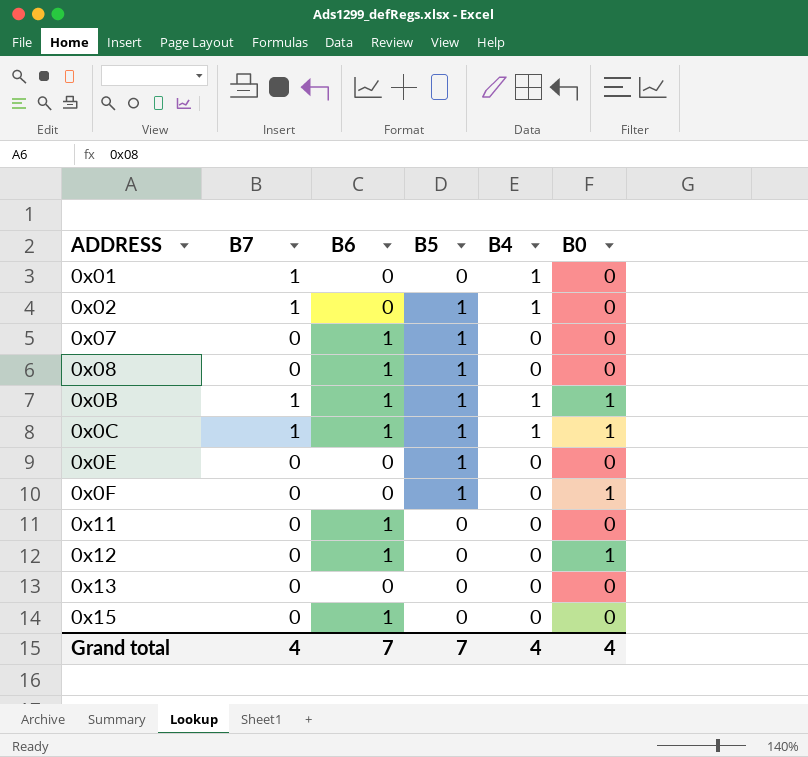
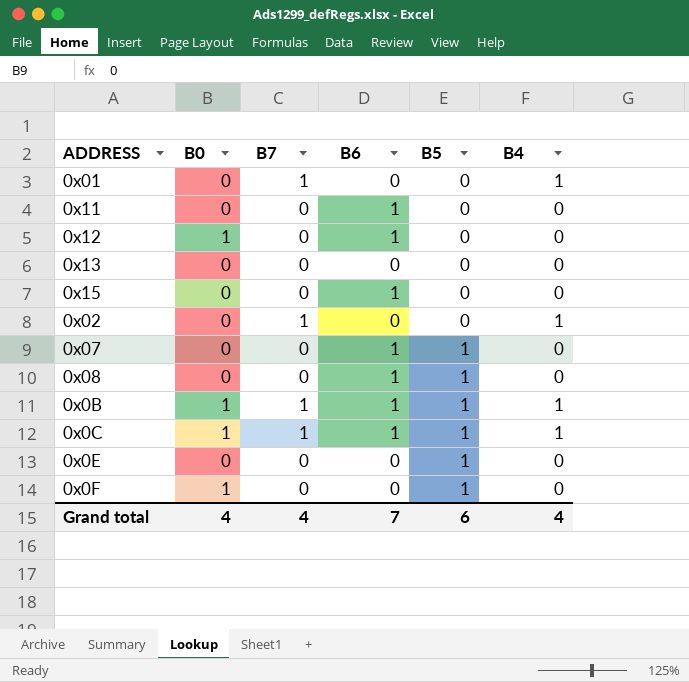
row order: none -> B5 ascending
column B0 | position: 6 -> 2
0x02 | B5: 1 -> 0
Grand total | B5: 7 -> 6

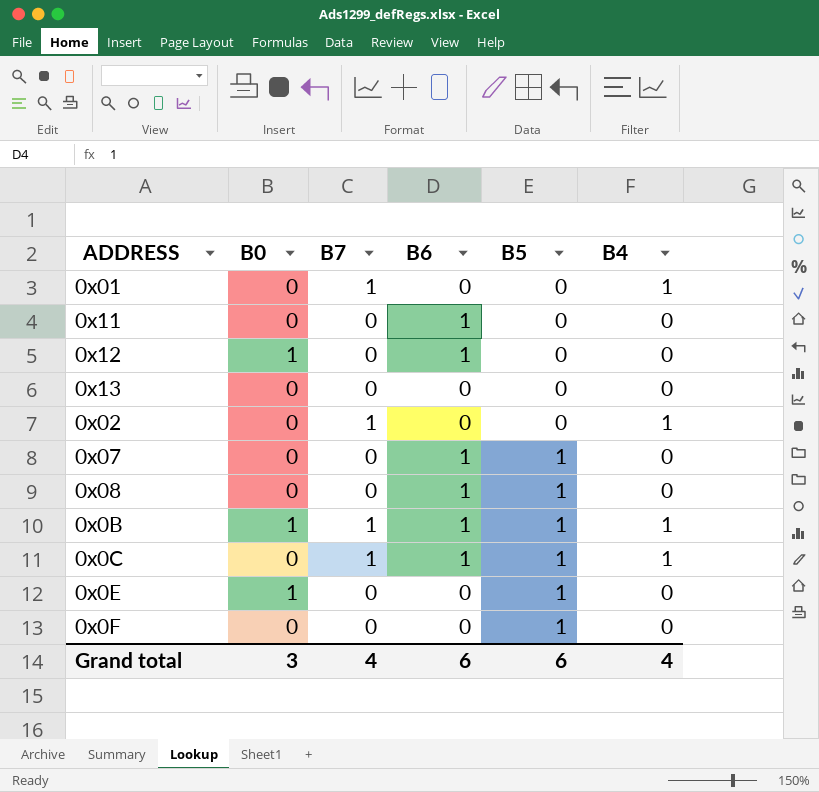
row 0x15: 0 | 0 | 1 | 0 | 0 -> none
0x0C | B0: 1 -> 0
0x0E | B0: 0 -> 1
0x0F | B0: 1 -> 0
Grand total | B0: 4 -> 3
Grand total | B6: 7 -> 6

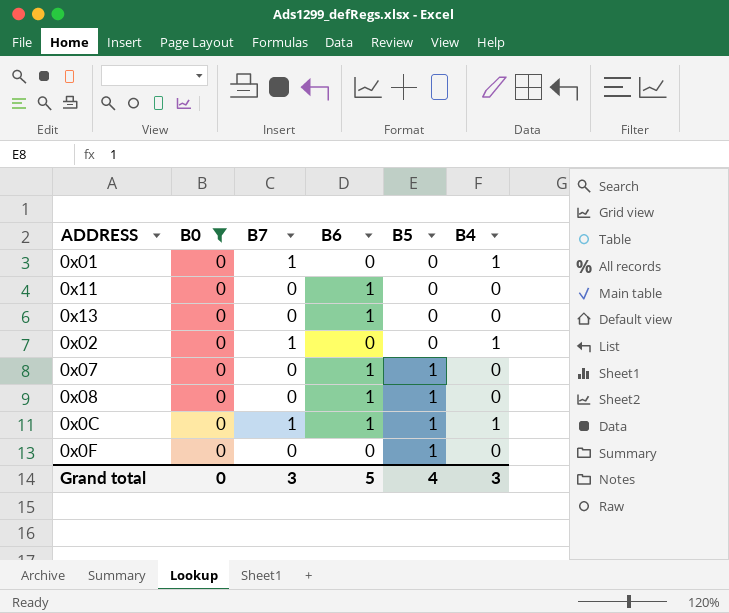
filter: none -> B0 = 0
0x13 | B6: 0 -> 1
Grand total | B0: 3 -> 0
Grand total | B7: 4 -> 3
Grand total | B6: 6 -> 5
Grand total | B5: 6 -> 4
Grand total | B4: 4 -> 3

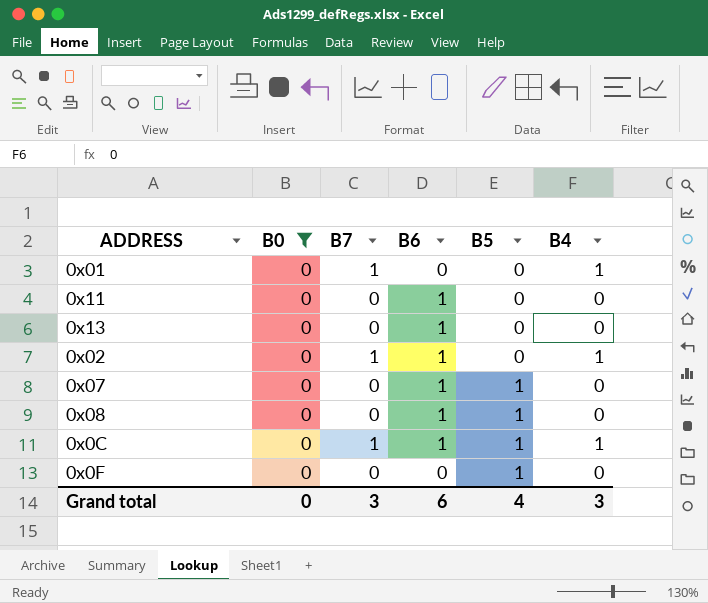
0x02 | B6: 0 -> 1
Grand total | B6: 5 -> 6

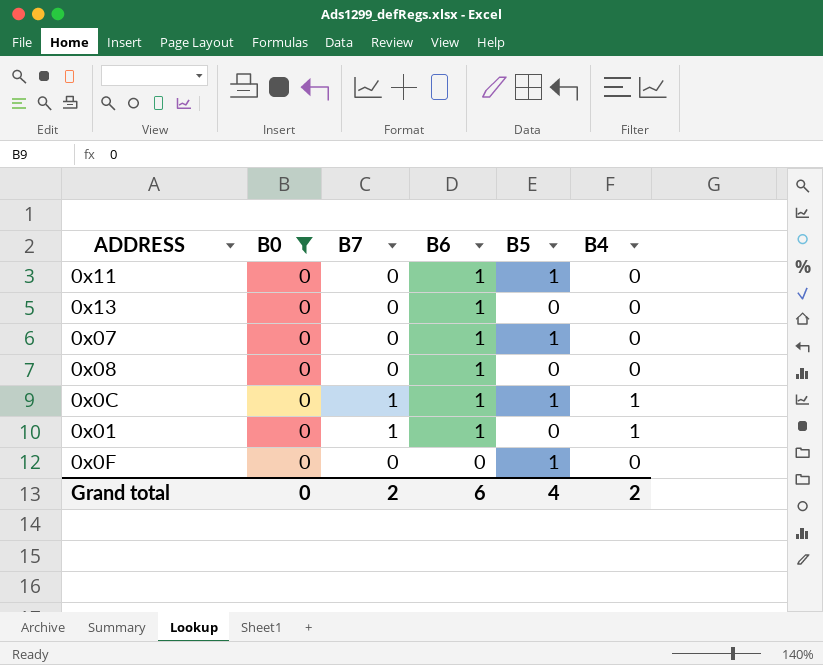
row order: B5 ascending -> B6 descending
row 0x02: 0 | 1 | 1 | 0 | 1 -> none
0x11 | B5: 0 -> 1
0x08 | B5: 1 -> 0
0x01 | B6: 0 -> 1
Grand total | B7: 3 -> 2
Grand total | B4: 3 -> 2

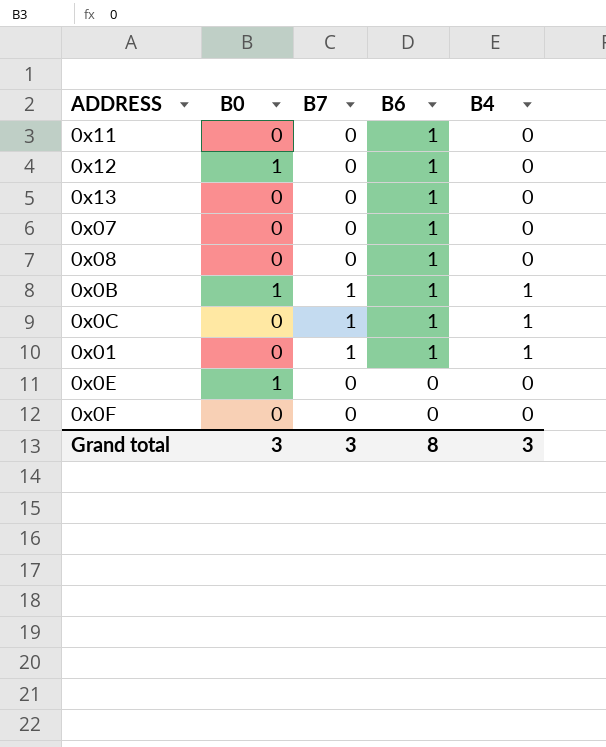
filter: B0 = 0 -> none
column B5 | position: 5 -> none
Grand total | B0: 0 -> 3
Grand total | B7: 2 -> 3
Grand total | B6: 6 -> 8
Grand total | B4: 2 -> 3

